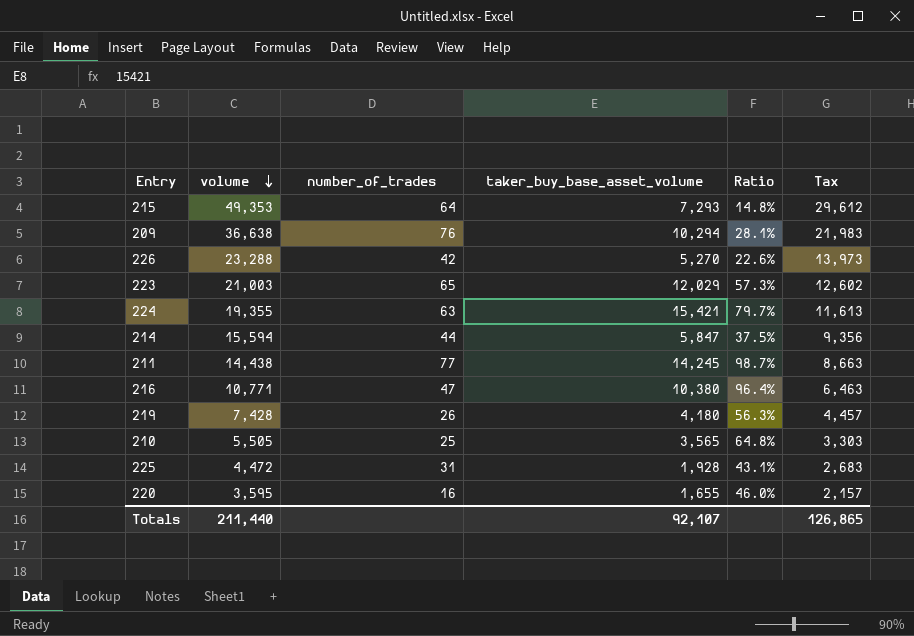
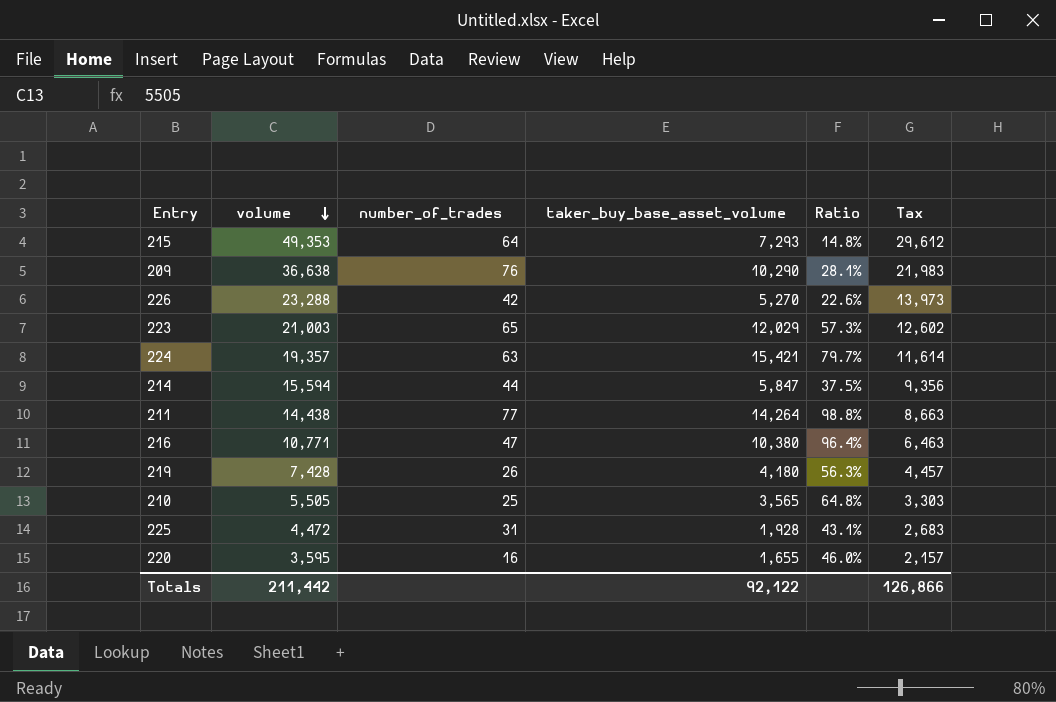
209 | taker_buy_base_asset_volume: 10,294 -> 10,290
224 | volume: 19,355 -> 19,357
224 | Tax: 11,613 -> 11,614
211 | taker_buy_base_asset_volume: 14,245 -> 14,264
211 | Ratio: 98.7% -> 98.8%
Totals | volume: 211,440 -> 211,442
Totals | taker_buy_base_asset_volume: 92,107 -> 92,122
Totals | Tax: 126,865 -> 126,866

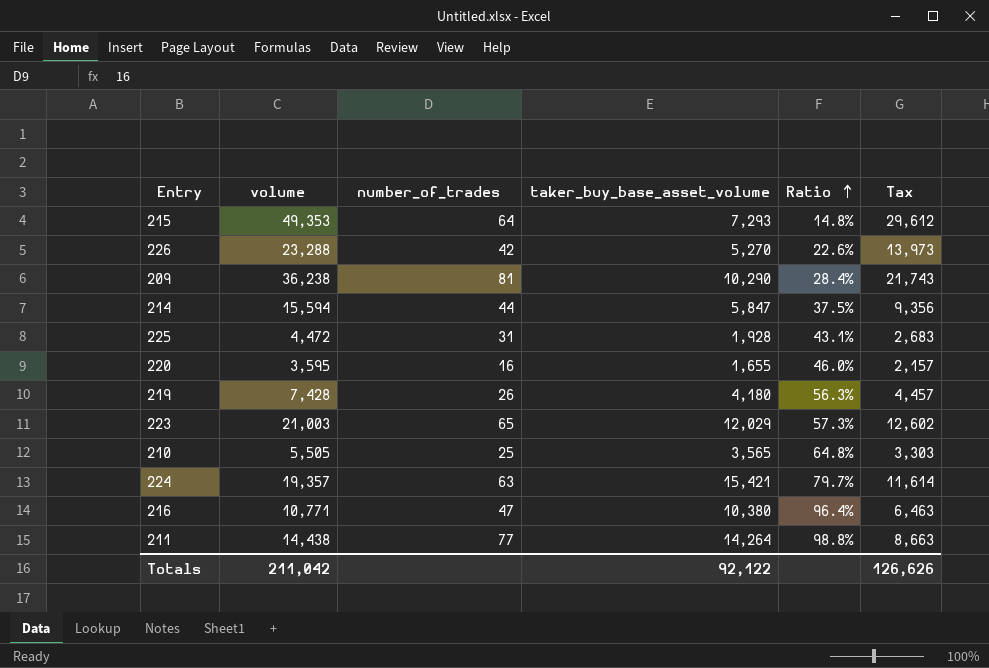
row order: volume descending -> Ratio ascending
209 | volume: 36,638 -> 36,238
209 | number_of_trades: 76 -> 81
209 | Ratio: 28.1% -> 28.4%
209 | Tax: 21,983 -> 21,743
Totals | volume: 211,442 -> 211,042
Totals | Tax: 126,866 -> 126,626

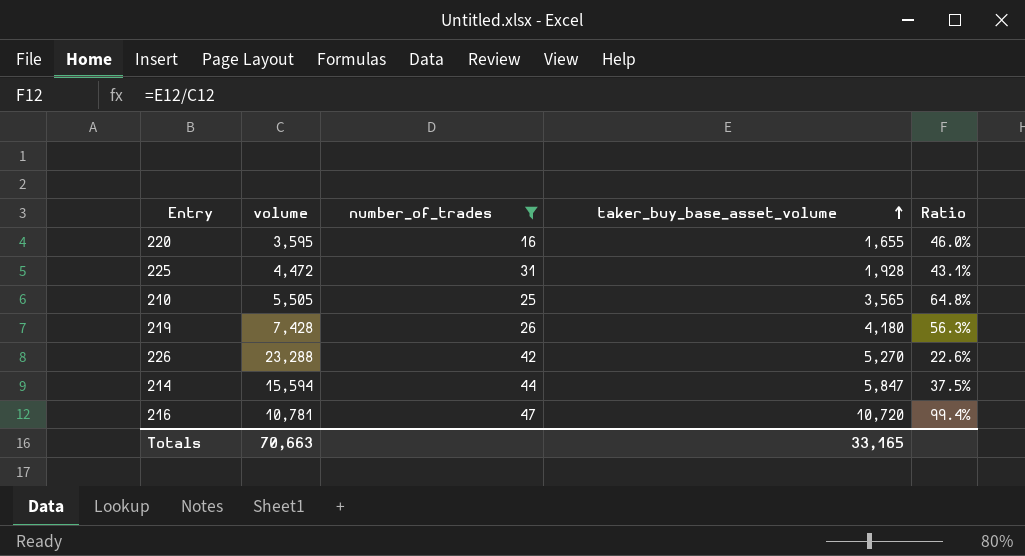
filter: none -> number_of_trades <= 47
row order: Ratio ascending -> taker_buy_base_asset_volume ascending
column Tax | formula: [volume] * 0.6 -> none
216 | volume: 10,771 -> 10,781
216 | taker_buy_base_asset_volume: 10,380 -> 10,720
216 | Ratio: 96.4% -> 99.4%
Totals | volume: 211,042 -> 70,663
Totals | taker_buy_base_asset_volume: 92,122 -> 33,165

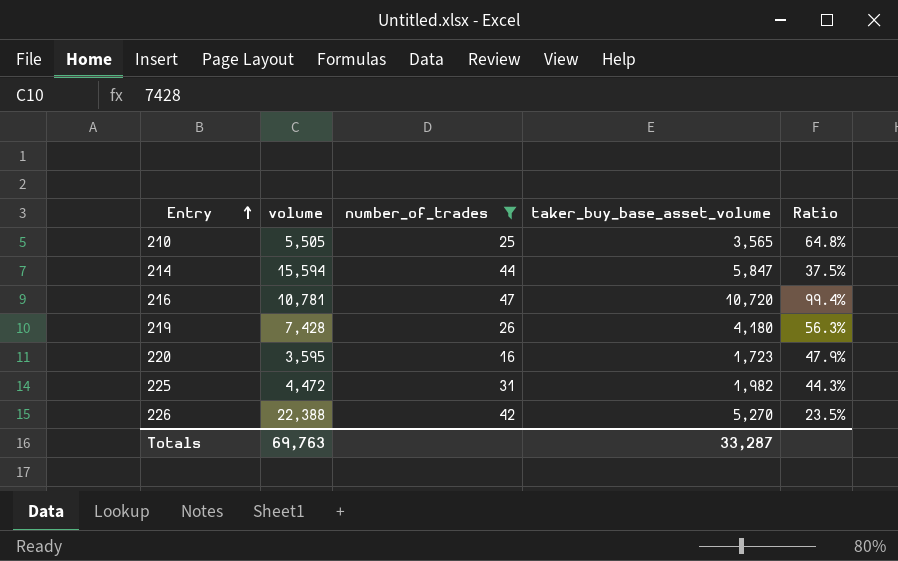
row order: taker_buy_base_asset_volume ascending -> Entry ascending
220 | taker_buy_base_asset_volume: 1,655 -> 1,723
220 | Ratio: 46.0% -> 47.9%
225 | taker_buy_base_asset_volume: 1,928 -> 1,982
225 | Ratio: 43.1% -> 44.3%
226 | volume: 23,288 -> 22,388
226 | Ratio: 22.6% -> 23.5%
Totals | volume: 70,663 -> 69,763
Totals | taker_buy_base_asset_volume: 33,165 -> 33,287

